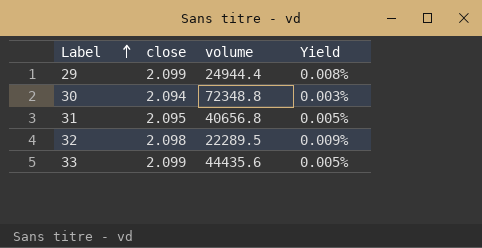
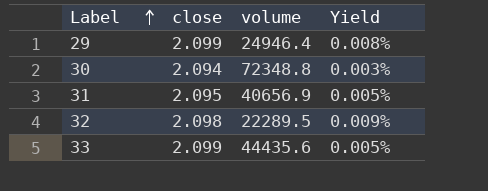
29 | volume: 24944.4 -> 24946.4
31 | volume: 40656.8 -> 40656.9

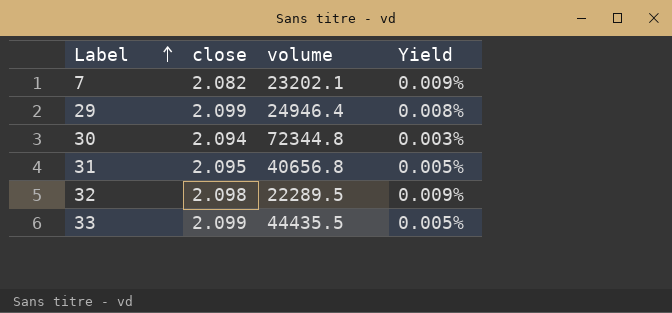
row 7: none -> 2.082 | 23202.1 | 0.009%
30 | volume: 72348.8 -> 72344.8
31 | volume: 40656.9 -> 40656.8
33 | volume: 44435.6 -> 44435.5

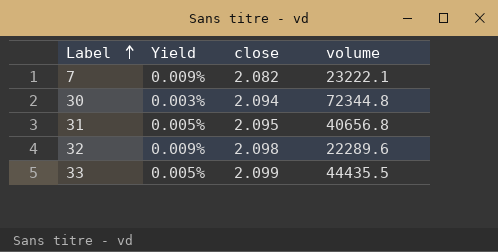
column Yield | position: 4 -> 2
row 29: 2.099 | 24946.4 | 0.008% -> none
7 | volume: 23202.1 -> 23222.1
32 | volume: 22289.5 -> 22289.6

